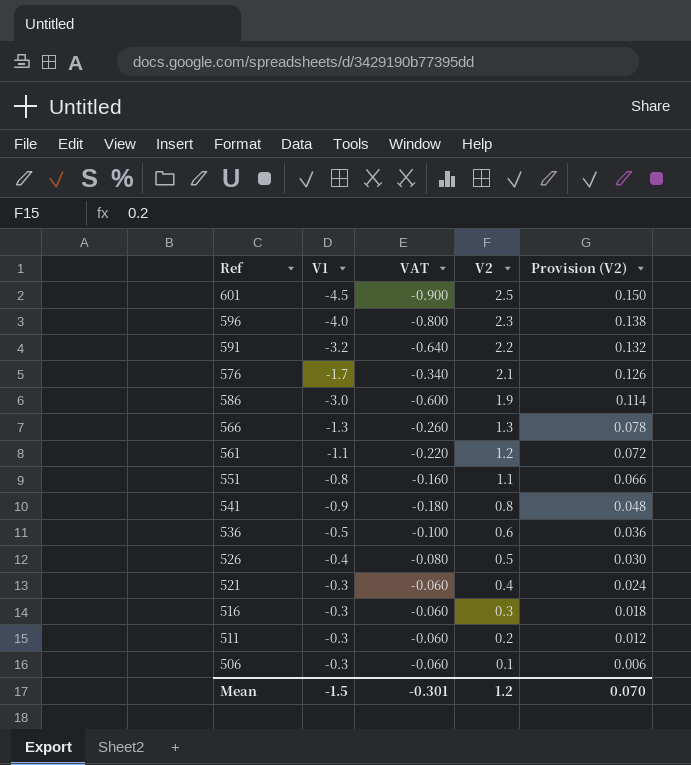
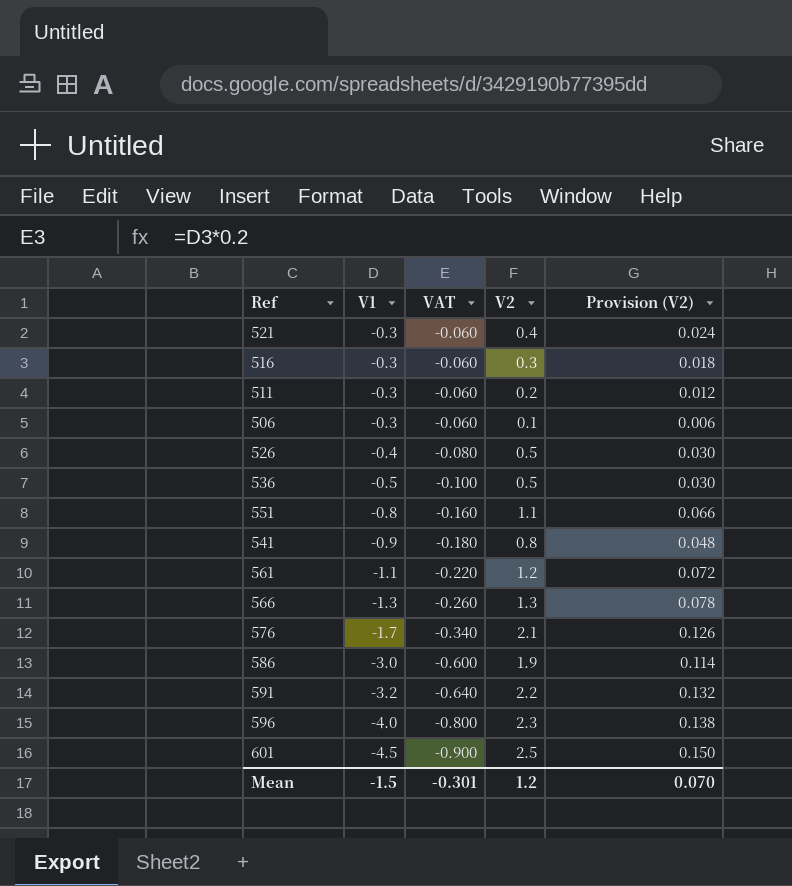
row order: V2 descending -> V1 descending
536 | V2: 0.6 -> 0.5
536 | Provision (V2): 0.036 -> 0.030

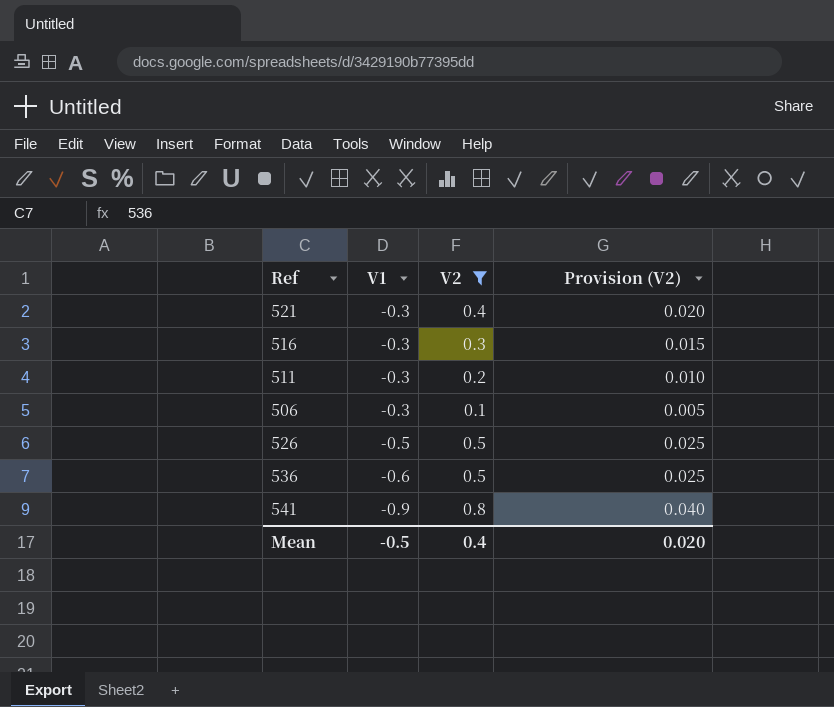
filter: none -> V2 <= 0.8
column VAT | formula: [V1] * 0.2 -> none
column Provision (V2) | formula: [V2] * 0.06 -> [V2] * 0.05
526 | V1: -0.4 -> -0.5
536 | V1: -0.5 -> -0.6
Mean | V1: -1.5 -> -0.5
Mean | V2: 1.2 -> 0.4
Mean | Provision (V2): 0.070 -> 0.020

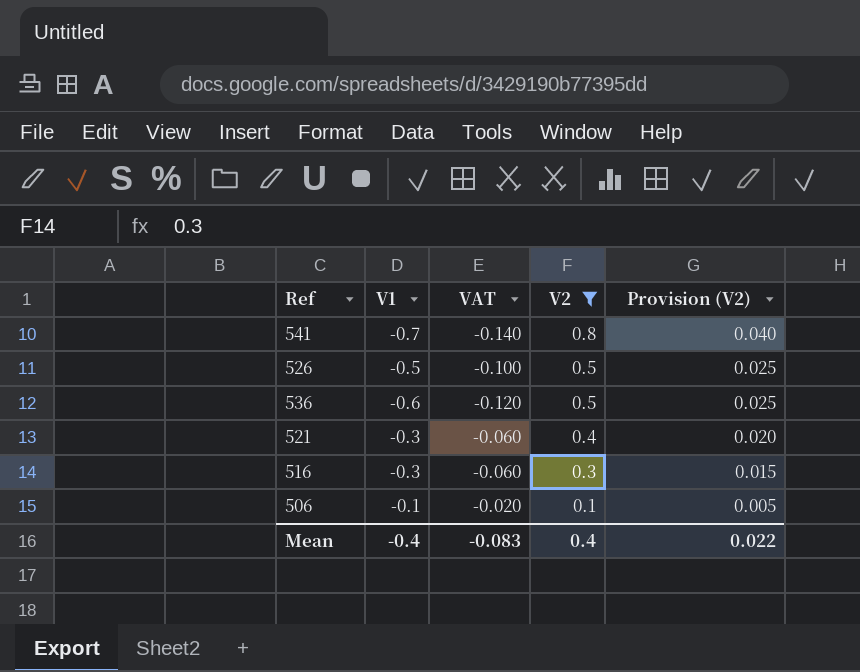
row order: V1 descending -> V2 descending
column VAT | formula: none -> [V1] * 0.2
row 511: -0.3 | 0.2 | 0.010 -> none
541 | V1: -0.9 -> -0.7
506 | V1: -0.3 -> -0.1
Mean | V1: -0.5 -> -0.4
Mean | Provision (V2): 0.020 -> 0.022

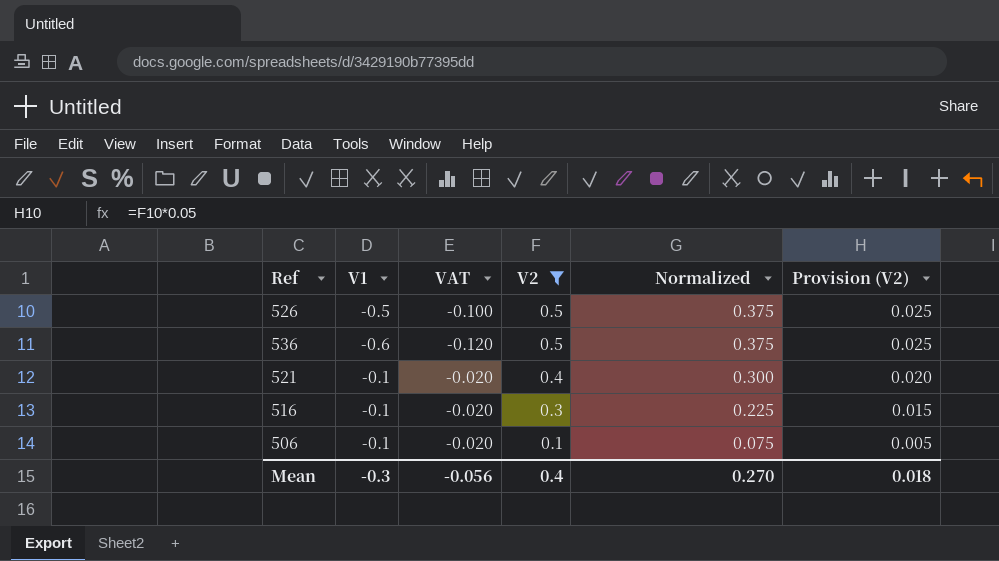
column Normalized | formula: none -> [V2] * 0.75
row 541: -0.7 | -0.140 | 0.8 | 0.040 -> none
521 | V1: -0.3 -> -0.1
521 | VAT: -0.060 -> -0.020
516 | V1: -0.3 -> -0.1
516 | VAT: -0.060 -> -0.020
Mean | V1: -0.4 -> -0.3
Mean | VAT: -0.083 -> -0.056
Mean | Provision (V2): 0.022 -> 0.018

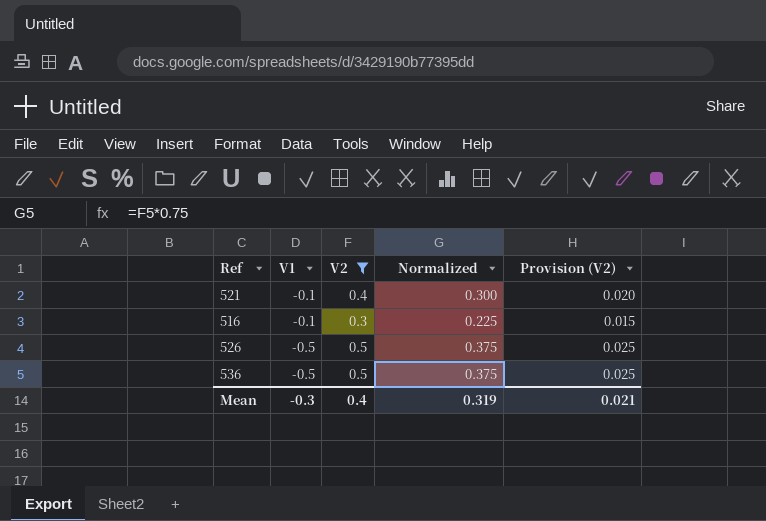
row order: V2 descending -> V1 descending
column VAT | formula: [V1] * 0.2 -> none
row 506: -0.1 | -0.020 | 0.1 | 0.075 | 0.005 -> none
536 | V1: -0.6 -> -0.5
Mean | Normalized: 0.270 -> 0.319
Mean | Provision (V2): 0.018 -> 0.021

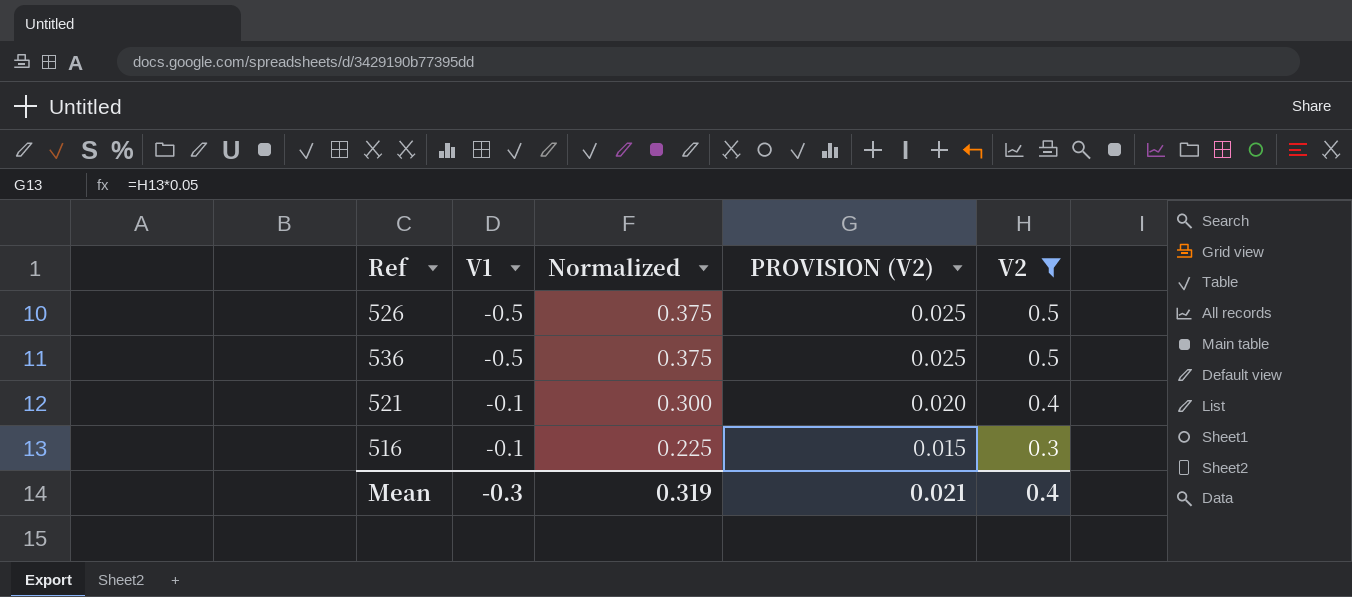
row order: V1 descending -> V1 ascending
column name: Provision (V2) -> PROVISION (V2)
column V2 | position: 3 -> 5

